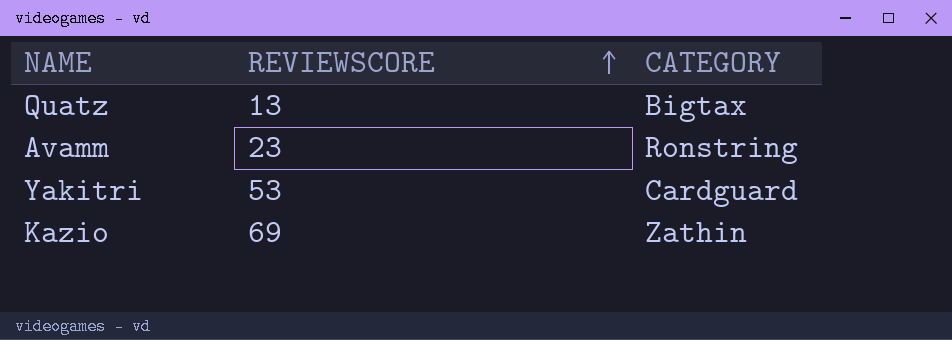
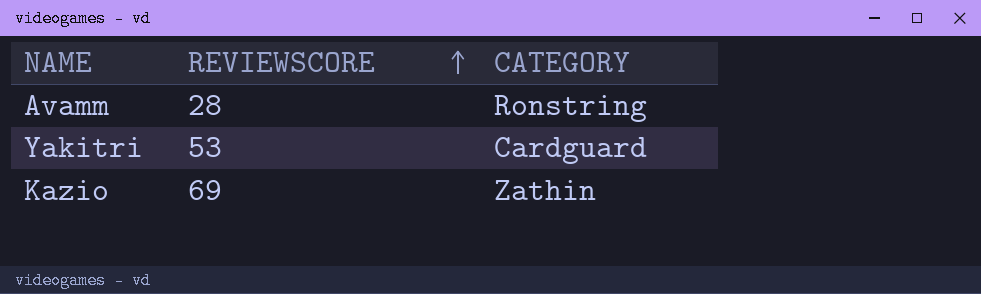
row Quatz: 13 | Bigtax -> none
Avamm | REVIEWSCORE: 23 -> 28

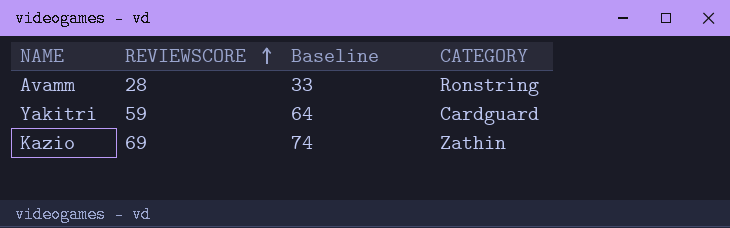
column Baseline | formula: none -> [REVIEWSCORE] + 5
Yakitri | REVIEWSCORE: 53 -> 59

